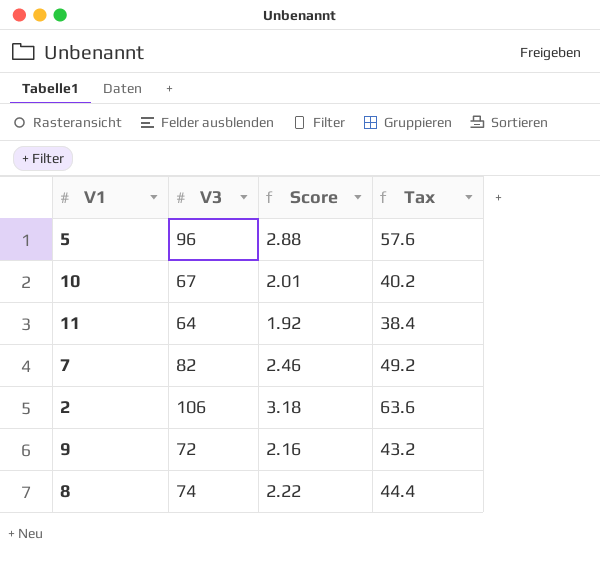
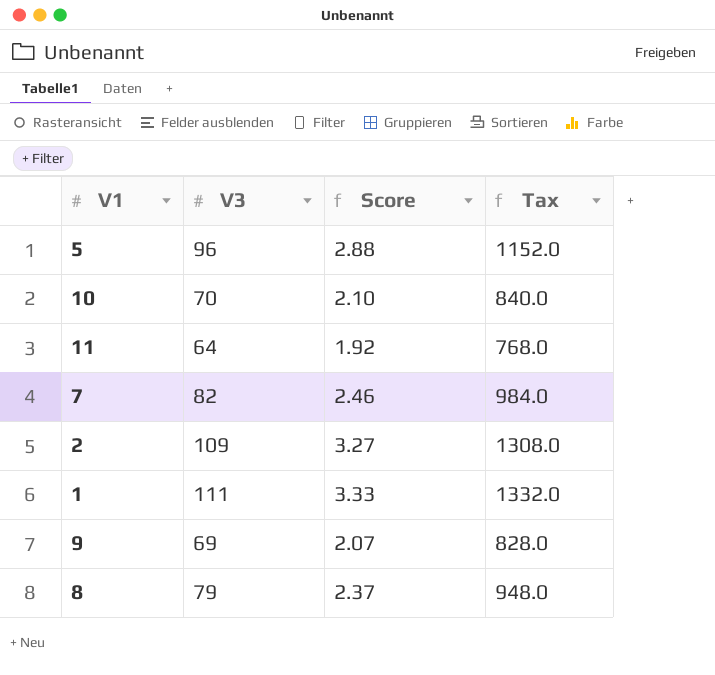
column Tax | formula: [V3] * 0.6 -> [V3] * 12
10 | V3: 67 -> 70
10 | Score: 2.01 -> 2.10
2 | V3: 106 -> 109
2 | Score: 3.18 -> 3.27
row 1: none -> 111 | 3.33 | 1332.0
9 | V3: 72 -> 69
9 | Score: 2.16 -> 2.07
8 | V3: 74 -> 79
8 | Score: 2.22 -> 2.37

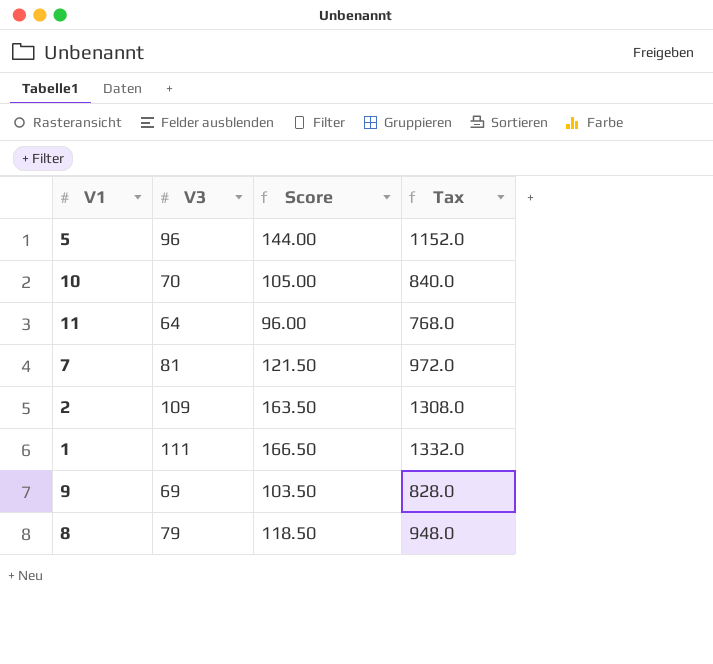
column Score | formula: [V3] * 0.03 -> [V3] * 1.5
7 | V3: 82 -> 81
7 | Tax: 984.0 -> 972.0

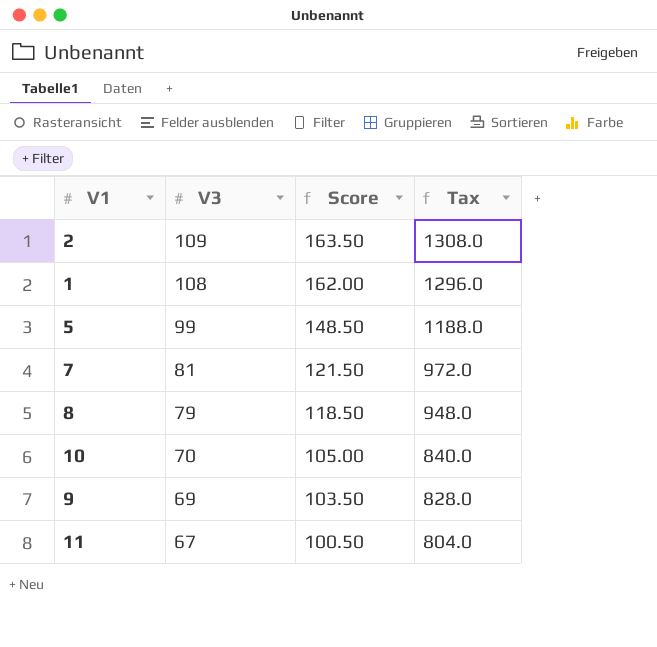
row order: none -> V3 descending
1 | V3: 111 -> 108
1 | Score: 166.50 -> 162.00
1 | Tax: 1332.0 -> 1296.0
5 | V3: 96 -> 99
5 | Score: 144.00 -> 148.50
5 | Tax: 1152.0 -> 1188.0
11 | V3: 64 -> 67
11 | Score: 96.00 -> 100.50
11 | Tax: 768.0 -> 804.0

